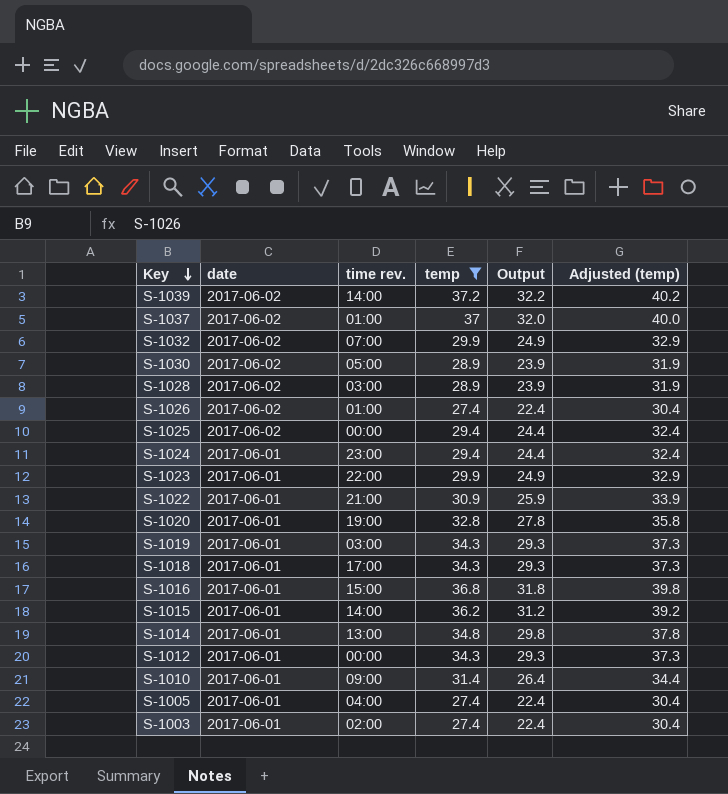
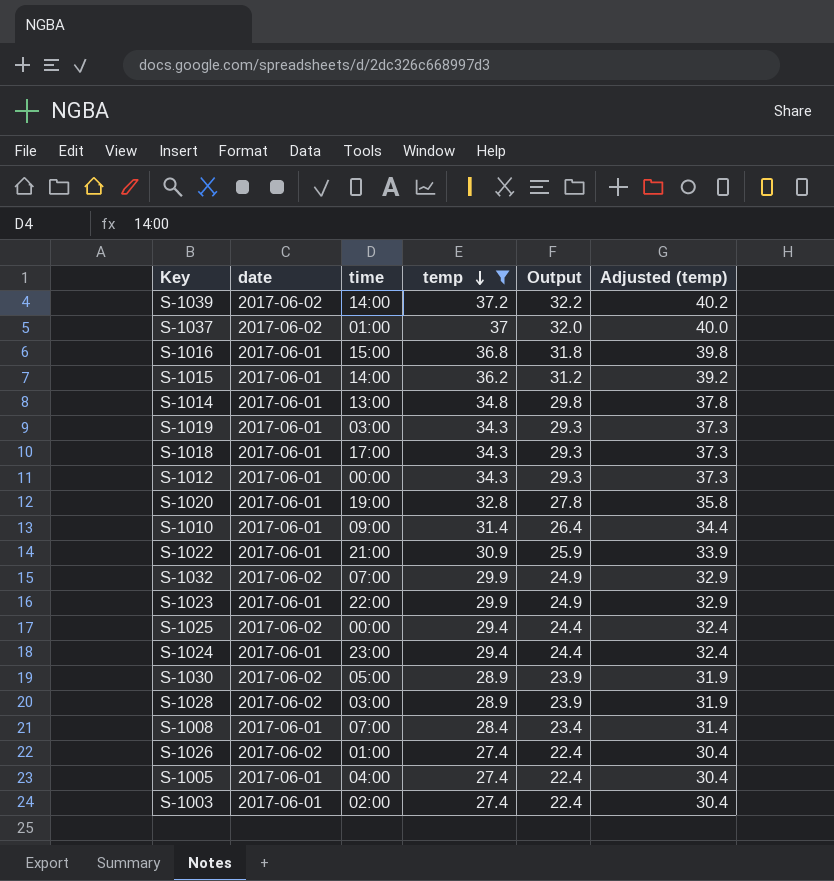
row order: Key descending -> temp descending
column name: time rev. -> time
row S-1008: none -> 2017-06-01 | 07:00 | 28.4 | 23.4 | 31.4

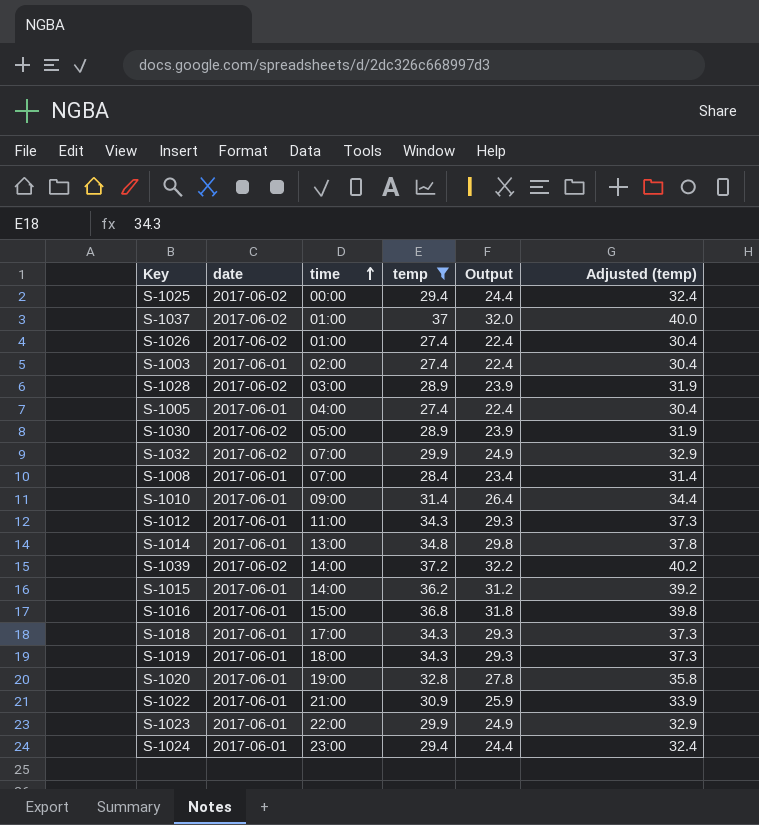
row order: temp descending -> time ascending
S-1012 | time: 00:00 -> 11:00
S-1019 | time: 03:00 -> 18:00

